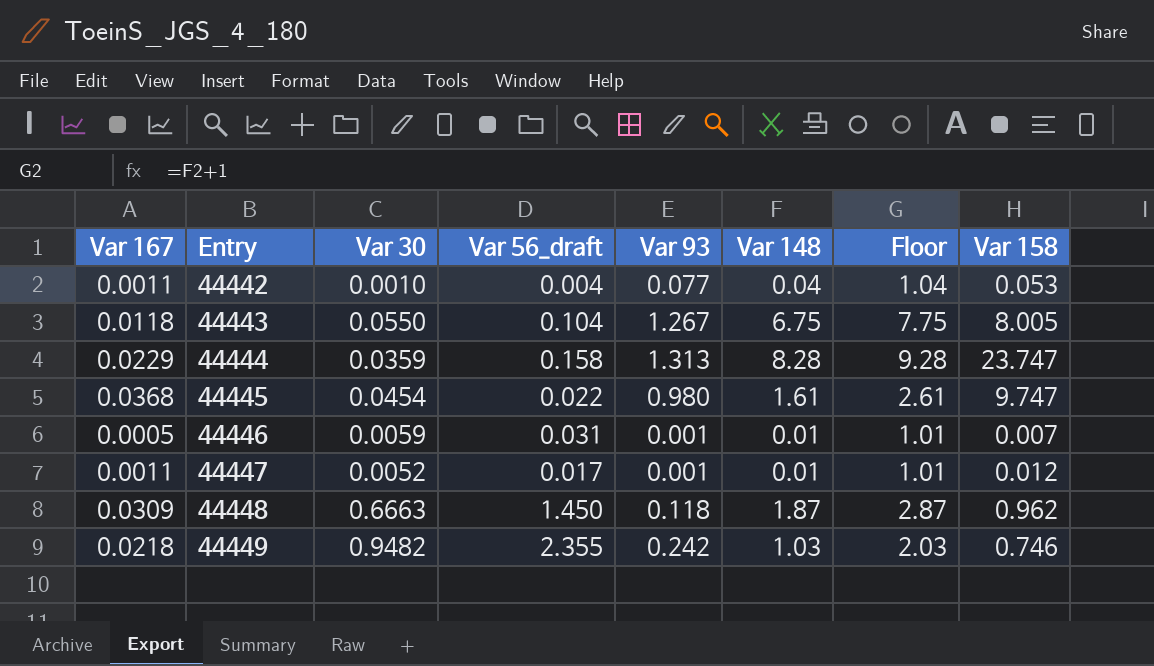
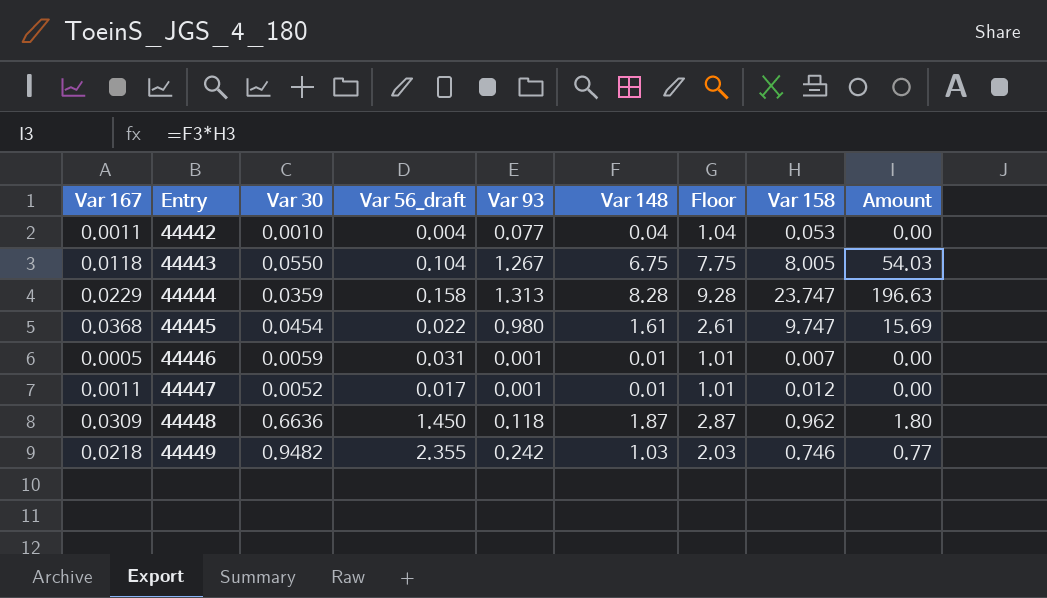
column Amount | formula: none -> [Var 148] * [Var 158]
44448 | Var 30: 0.6663 -> 0.6636

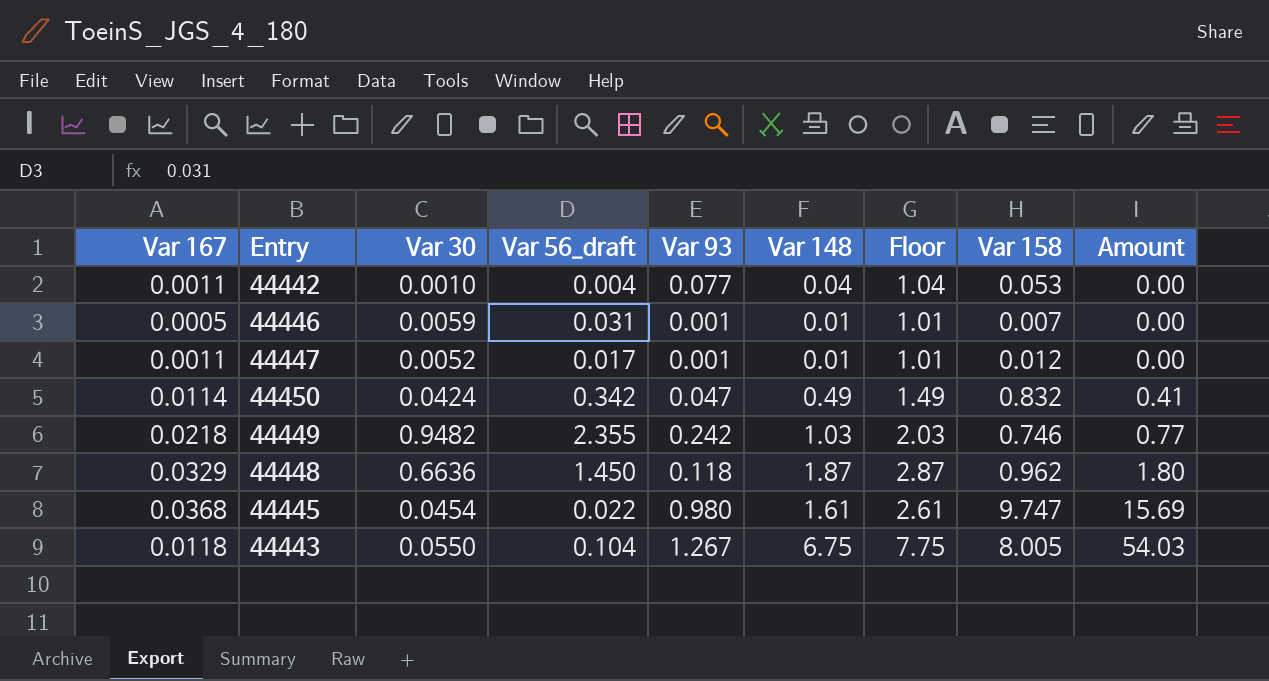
row order: Entry ascending -> Amount ascending
row 44444: 0.0229 | 0.0359 | 0.158 | 1.313 | 8.28 | 9.28 | 23.747 | 196.63 -> none
row 44450: none -> 0.0114 | 0.0424 | 0.342 | 0.047 | 0.49 | 1.49 | 0.832 | 0.41
44448 | Var 167: 0.0309 -> 0.0329

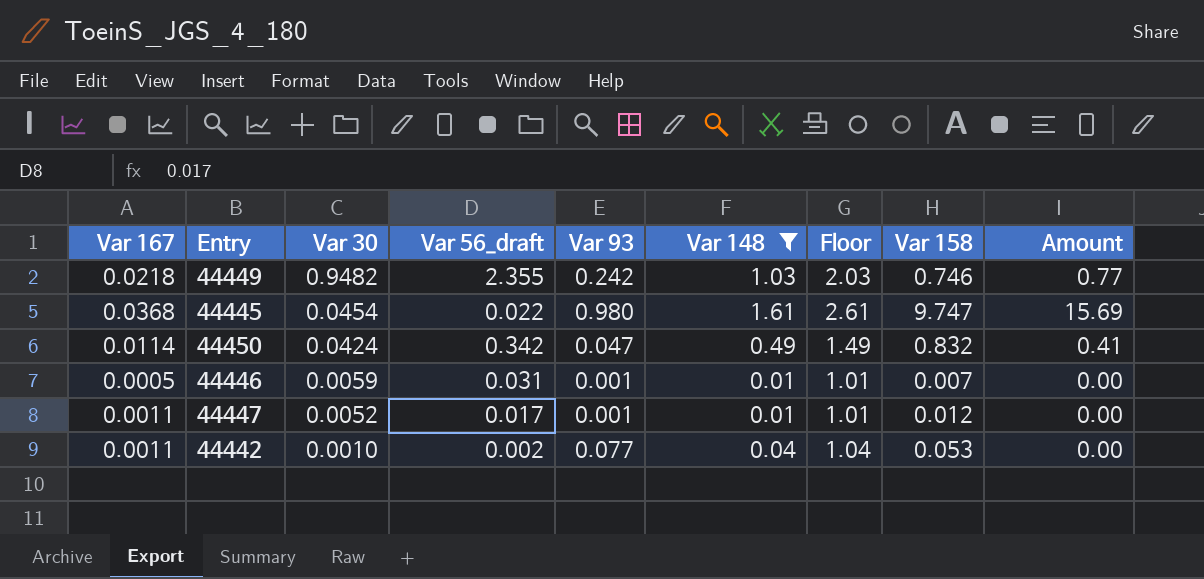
filter: none -> Var 148 <= 1.61
row order: Amount ascending -> Var 30 descending
44442 | Var 56_draft: 0.004 -> 0.002

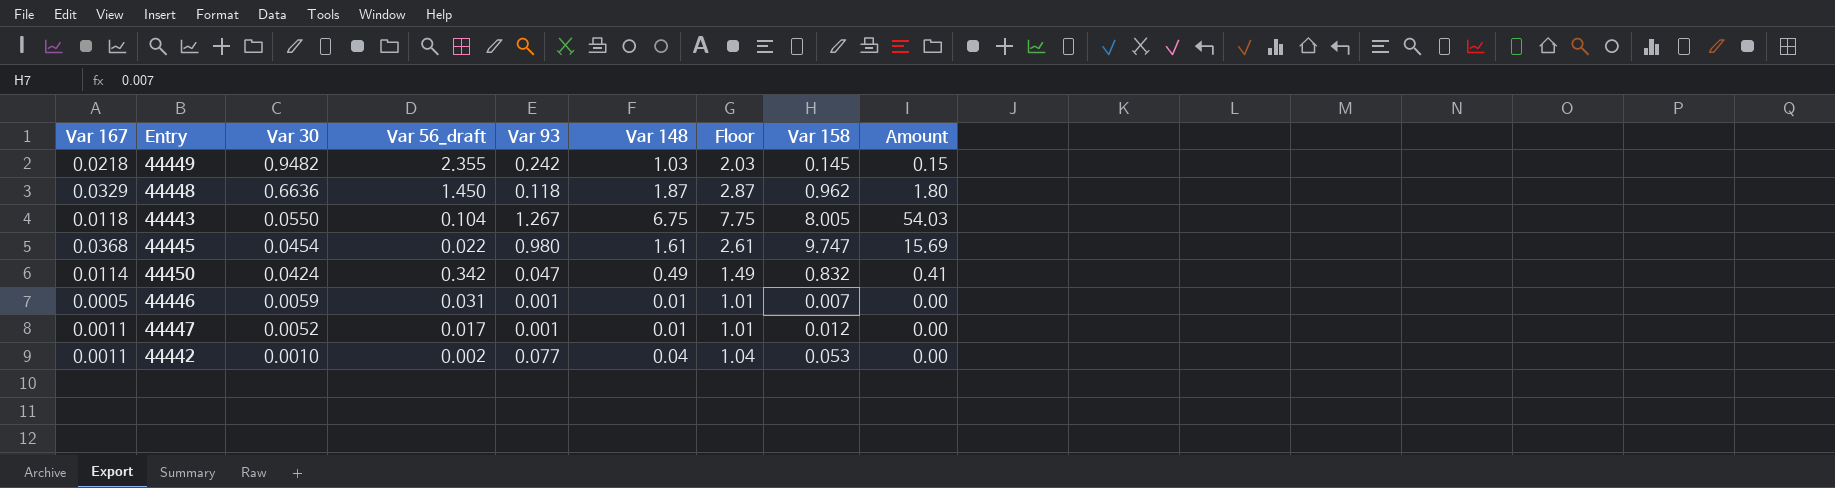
filter: Var 148 <= 1.61 -> none
44449 | Var 158: 0.746 -> 0.145
44449 | Amount: 0.77 -> 0.15

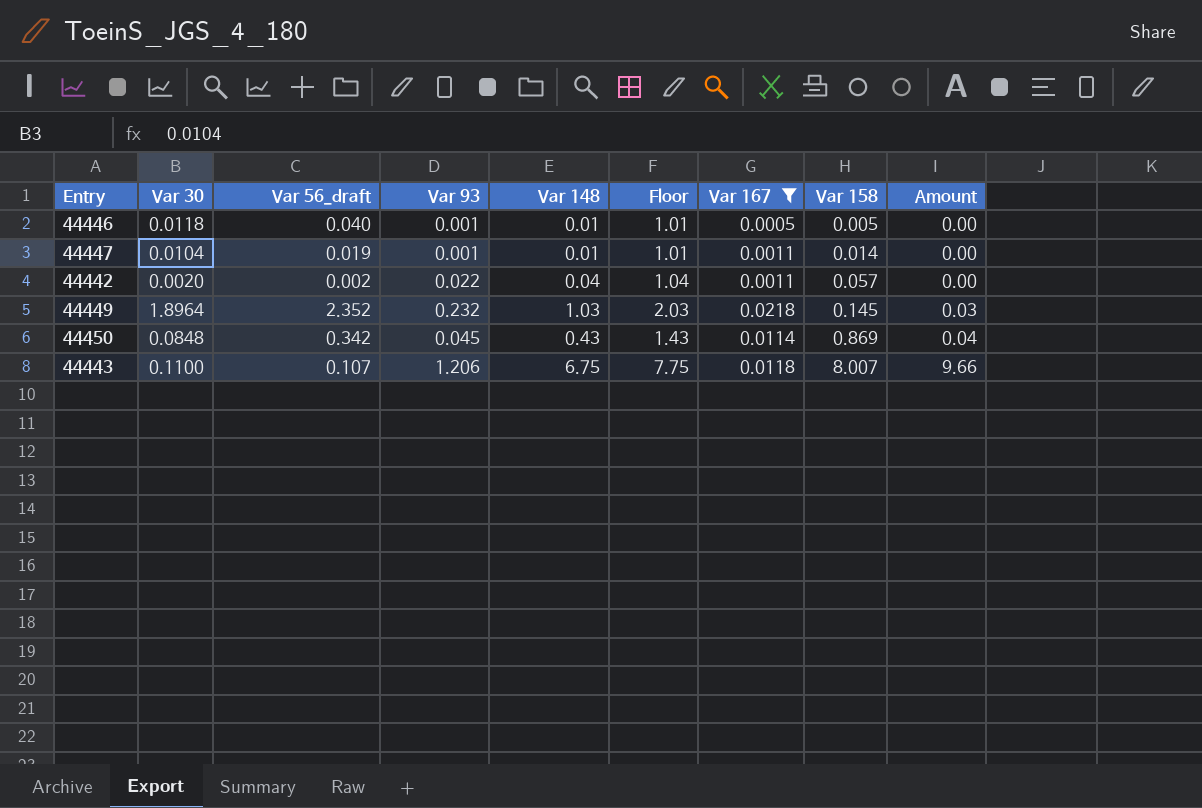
filter: none -> Var 167 <= 0.0218
row order: Var 30 descending -> Var 158 ascending
column Var 167 | position: 1 -> 7
column Amount | formula: [Var 148] * [Var 158] -> [Var 93] * [Var 158]
44446 | Var 30: 0.0059 -> 0.0118
44446 | Var 56_draft: 0.031 -> 0.040
44446 | Var 158: 0.007 -> 0.005
44447 | Var 30: 0.0052 -> 0.0104
44447 | Var 56_draft: 0.017 -> 0.019
44447 | Var 158: 0.012 -> 0.014
44442 | Var 30: 0.0010 -> 0.0020
44442 | Var 93: 0.077 -> 0.022
44442 | Var 158: 0.053 -> 0.057
44449 | Var 30: 0.9482 -> 1.8964
44449 | Var 56_draft: 2.355 -> 2.352
44449 | Var 93: 0.242 -> 0.232
44450 | Var 30: 0.0424 -> 0.0848
44450 | Var 93: 0.047 -> 0.045
44450 | Var 148: 0.49 -> 0.43
44450 | Floor: 1.49 -> 1.43
44450 | Var 158: 0.832 -> 0.869
44443 | Var 30: 0.0550 -> 0.1100
44443 | Var 56_draft: 0.104 -> 0.107
44443 | Var 93: 1.267 -> 1.206
44443 | Var 158: 8.005 -> 8.007

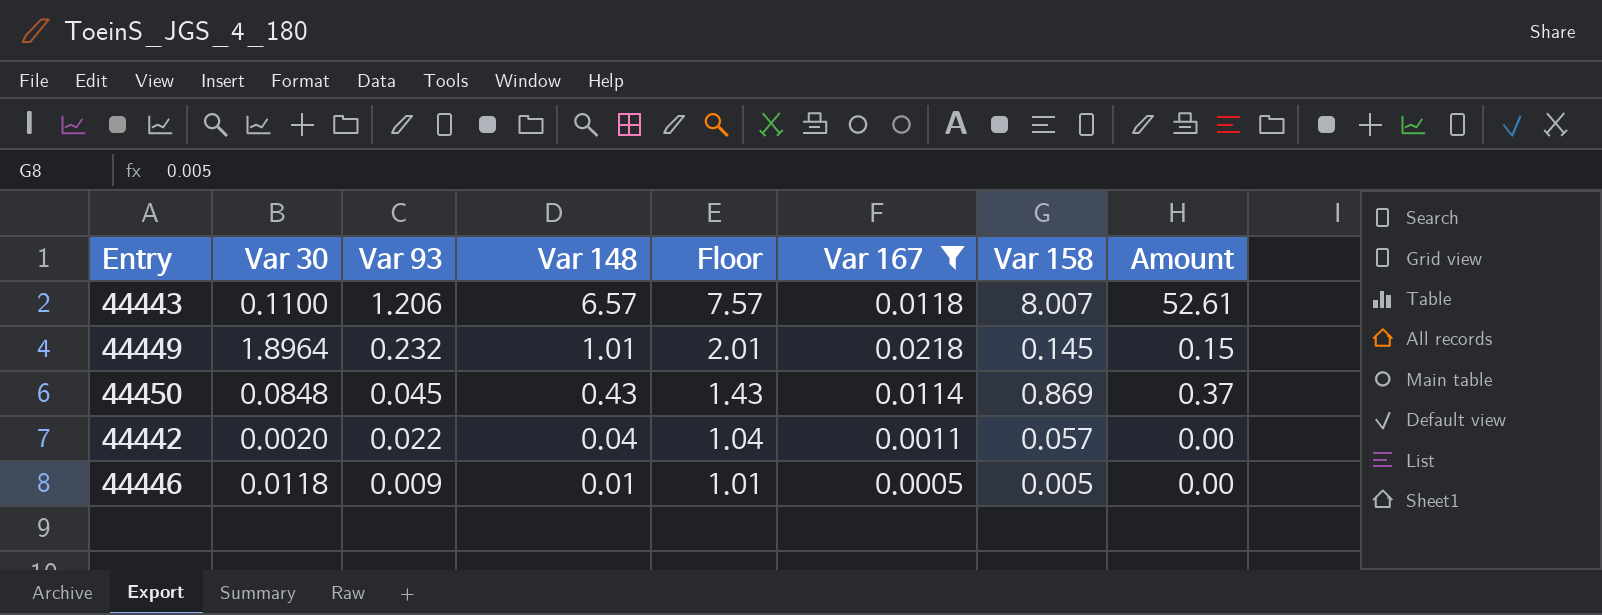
row order: Var 158 ascending -> Var 93 descending
column Var 56_draft | position: 3 -> none
column Amount | formula: [Var 93] * [Var 158] -> [Var 148] * [Var 158]
row 44447: 0.0104 | 0.019 | 0.001 | 0.01 | 1.01 | 0.0011 | 0.014 | 0.00 -> none
44443 | Var 148: 6.75 -> 6.57
44443 | Floor: 7.75 -> 7.57
44449 | Var 148: 1.03 -> 1.01
44449 | Floor: 2.03 -> 2.01
44446 | Var 93: 0.001 -> 0.009

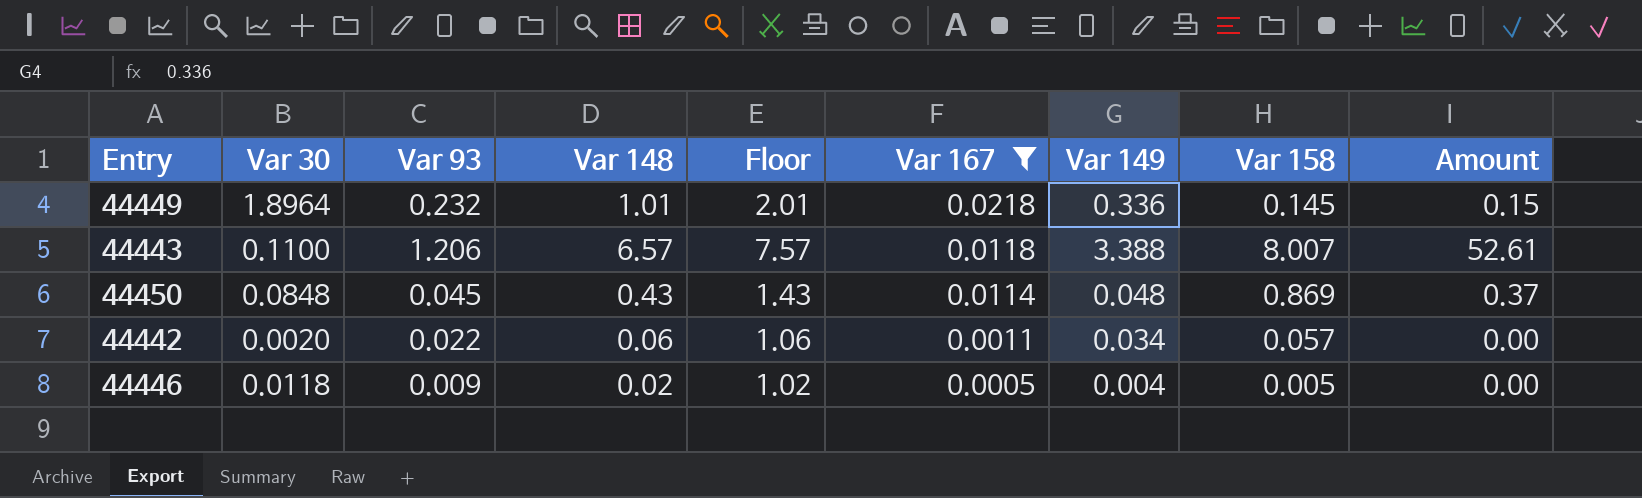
row order: Var 93 descending -> Var 167 descending
column Var 149 | position: none -> 7
44442 | Var 148: 0.04 -> 0.06
44442 | Floor: 1.04 -> 1.06
44446 | Var 148: 0.01 -> 0.02
44446 | Floor: 1.01 -> 1.02

